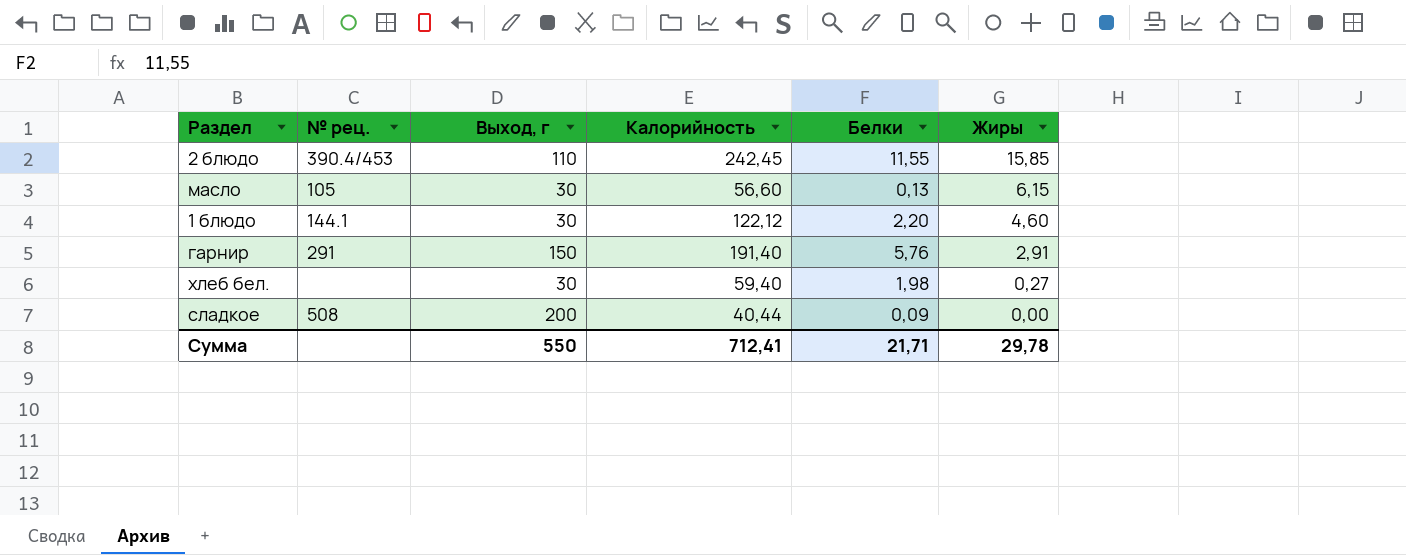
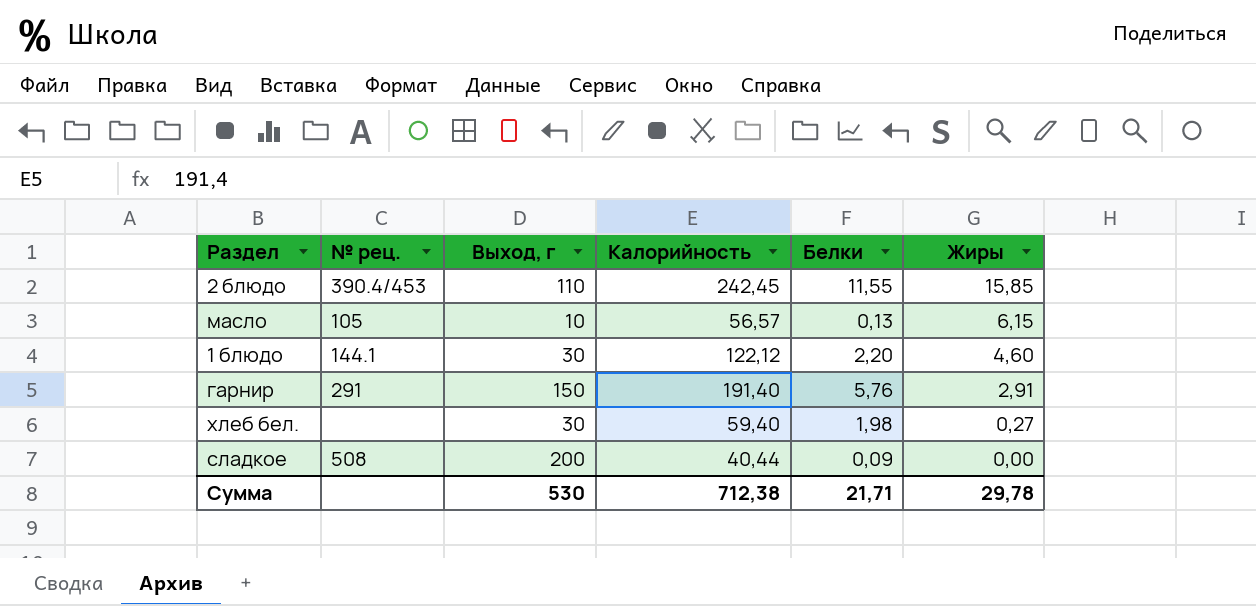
масло | Выход, г: 30 -> 10
масло | Калорийность: 56,60 -> 56,57
Сумма | Выход, г: 550 -> 530
Сумма | Калорийность: 712,41 -> 712,38

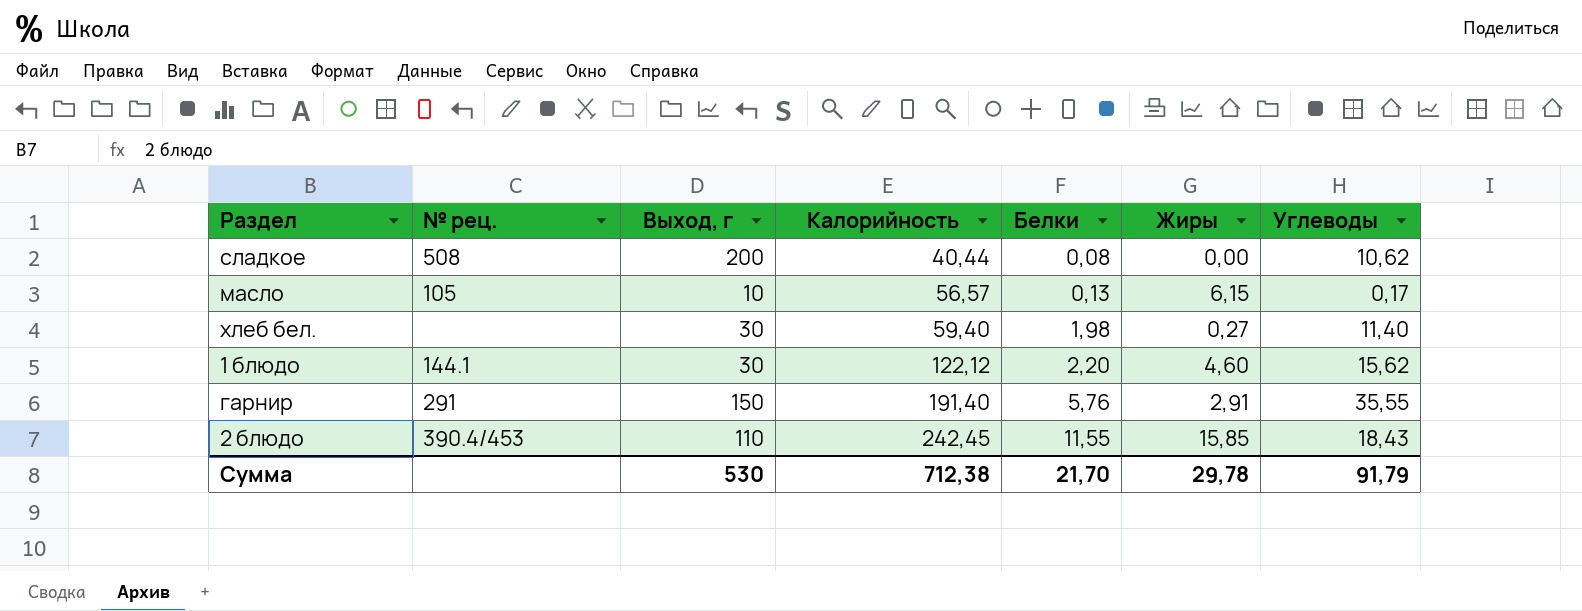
row order: Жиры descending -> Калорийность ascending
column Углеводы | position: none -> 7
сладкое | Белки: 0,09 -> 0,08
Сумма | Белки: 21,71 -> 21,70

